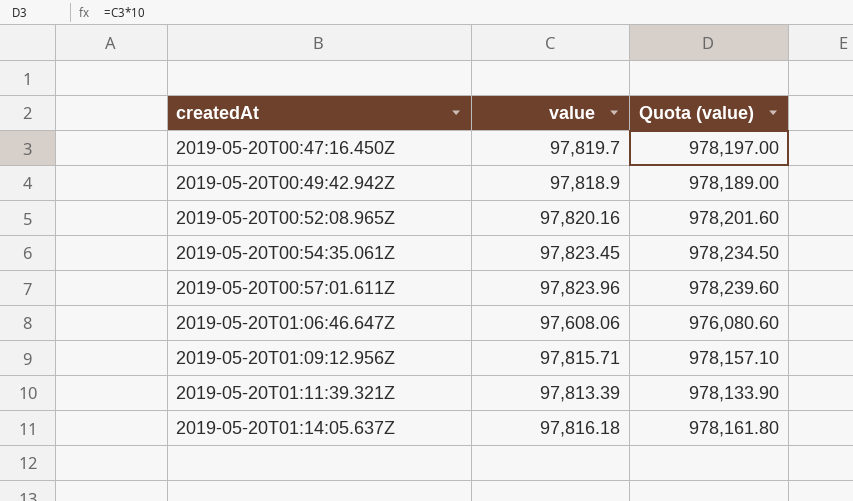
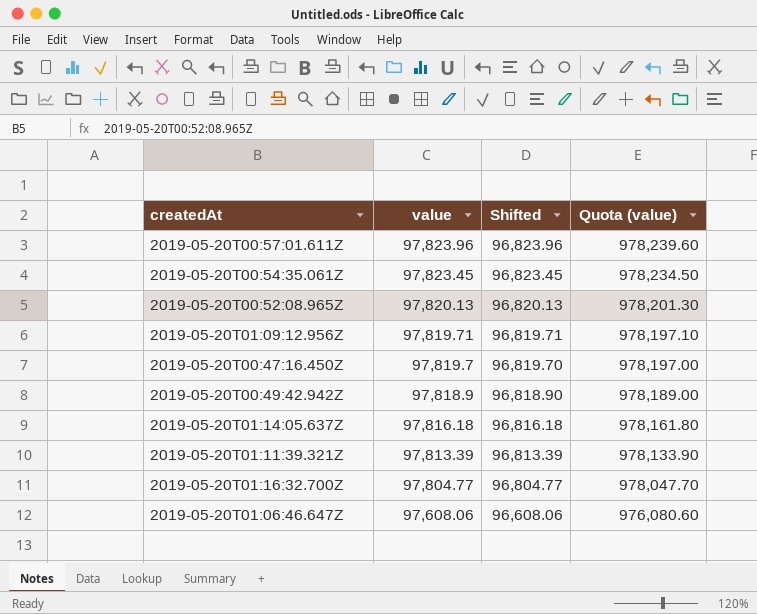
row order: createdAt ascending -> value descending
column Shifted | formula: none -> [value] - 1000
2019-05-20T00:52:08.965Z | value: 97,820.16 -> 97,820.13
2019-05-20T00:52:08.965Z | Quota (value): 978,201.60 -> 978,201.30
2019-05-20T01:09:12.956Z | value: 97,815.71 -> 97,819.71
2019-05-20T01:09:12.956Z | Quota (value): 978,157.10 -> 978,197.10
row 2019-05-20T01:16:32.700Z: none -> 97,804.77 | 96,804.77 | 978,047.70

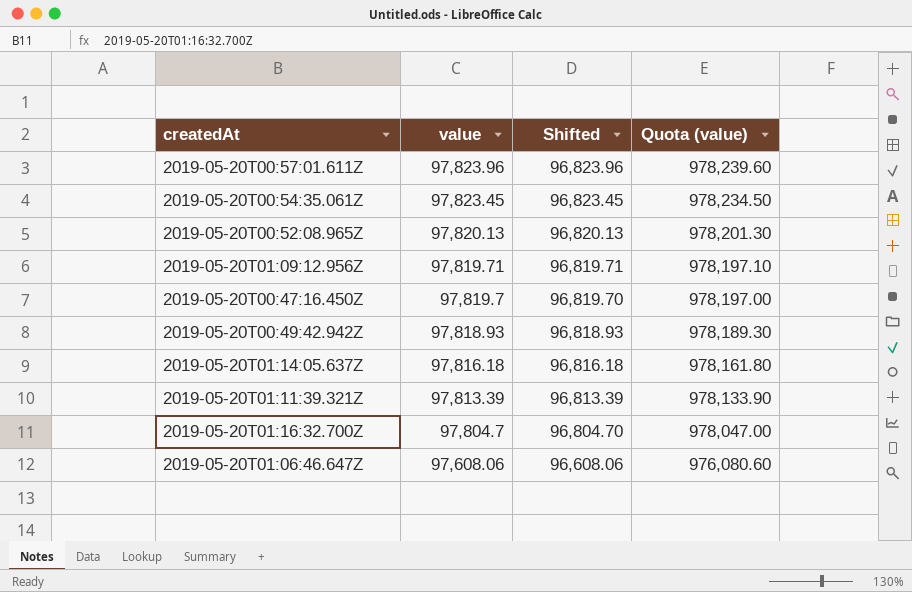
2019-05-20T00:49:42.942Z | value: 97,818.9 -> 97,818.93
2019-05-20T00:49:42.942Z | Shifted: 96,818.90 -> 96,818.93
2019-05-20T00:49:42.942Z | Quota (value): 978,189.00 -> 978,189.30
2019-05-20T01:16:32.700Z | value: 97,804.77 -> 97,804.7
2019-05-20T01:16:32.700Z | Shifted: 96,804.77 -> 96,804.70
2019-05-20T01:16:32.700Z | Quota (value): 978,047.70 -> 978,047.00

